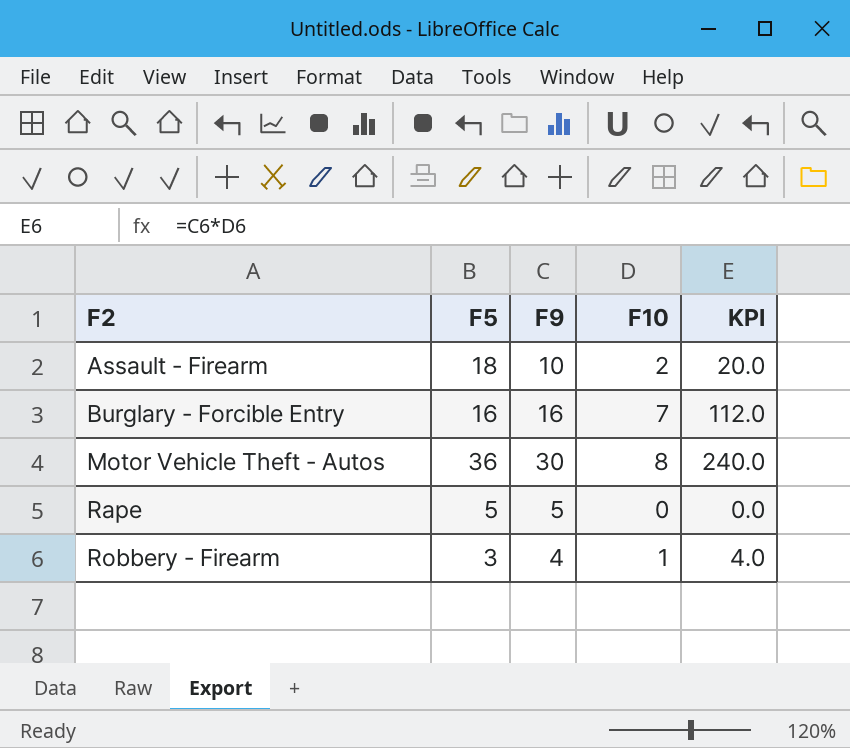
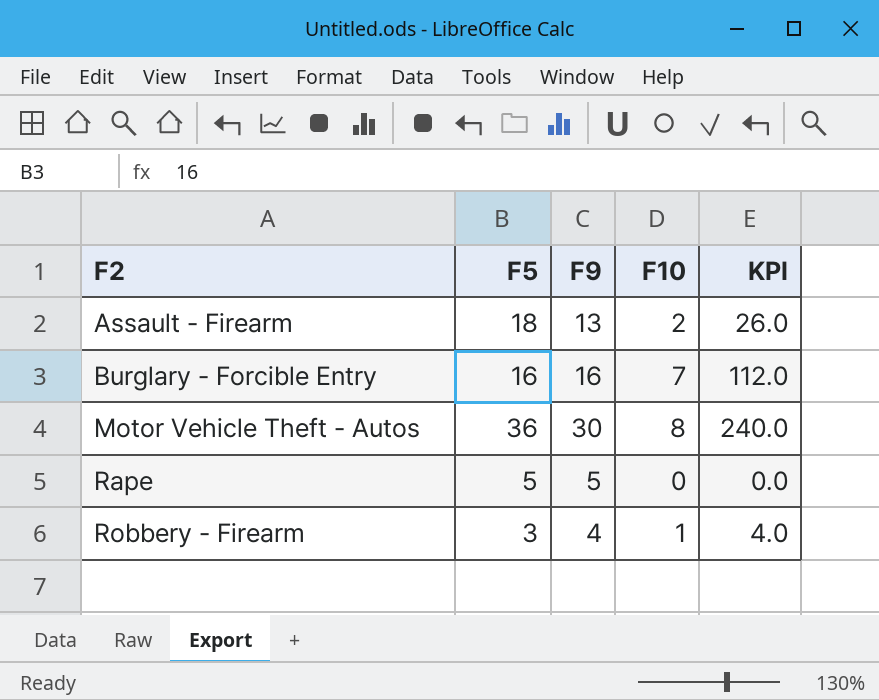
Assault - Firearm | F9: 10 -> 13
Assault - Firearm | KPI: 20.0 -> 26.0

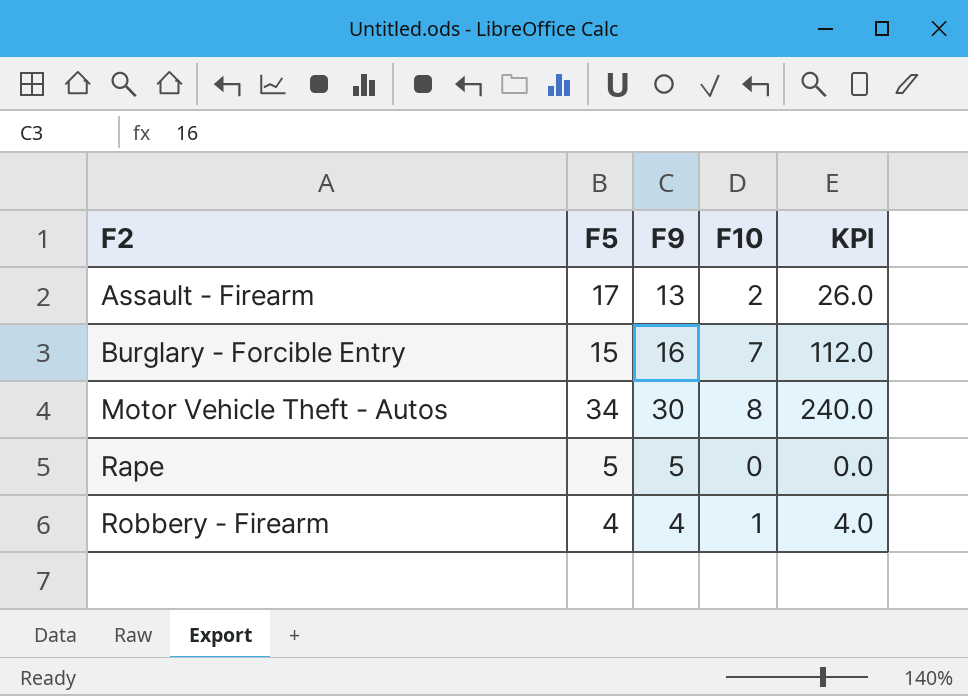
Assault - Firearm | F5: 18 -> 17
Burglary - Forcible Entry | F5: 16 -> 15
Motor Vehicle Theft - Autos | F5: 36 -> 34
Robbery - Firearm | F5: 3 -> 4

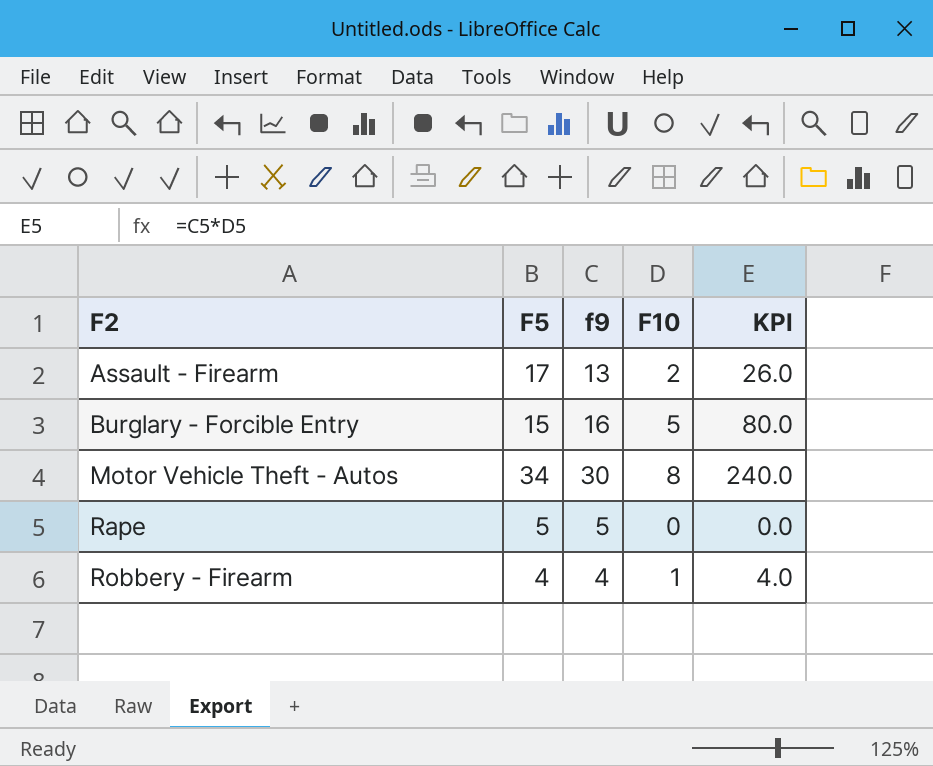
column name: F9 -> f9
Burglary - Forcible Entry | F10: 7 -> 5
Burglary - Forcible Entry | KPI: 112.0 -> 80.0

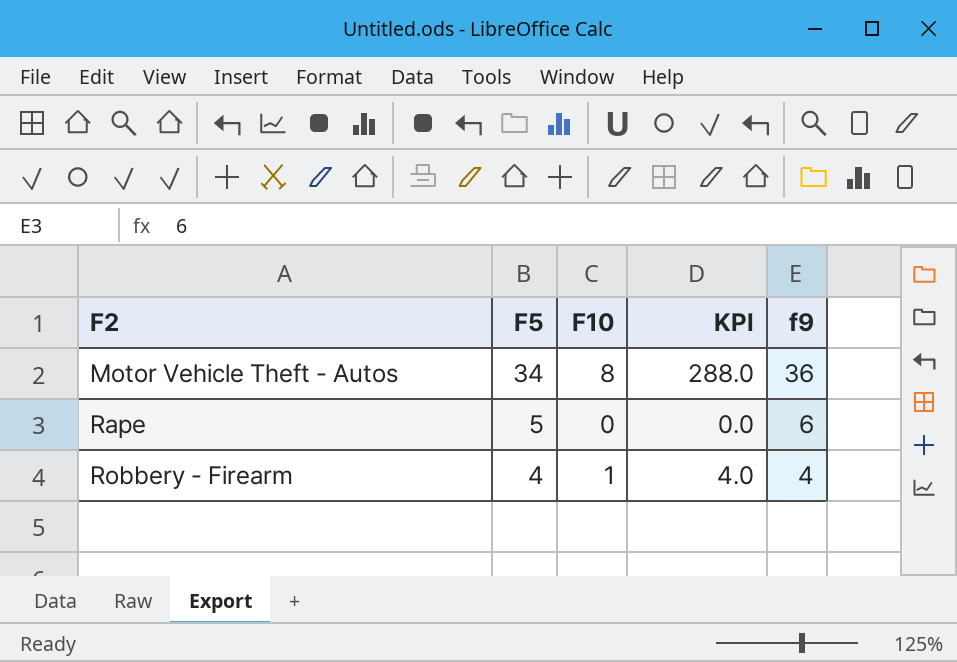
column f9 | position: 3 -> 5
row Assault - Firearm: 17 | 13 | 2 | 26.0 -> none
row Burglary - Forcible Entry: 15 | 16 | 5 | 80.0 -> none
Motor Vehicle Theft - Autos | KPI: 240.0 -> 288.0
Motor Vehicle Theft - Autos | f9: 30 -> 36
Rape | f9: 5 -> 6

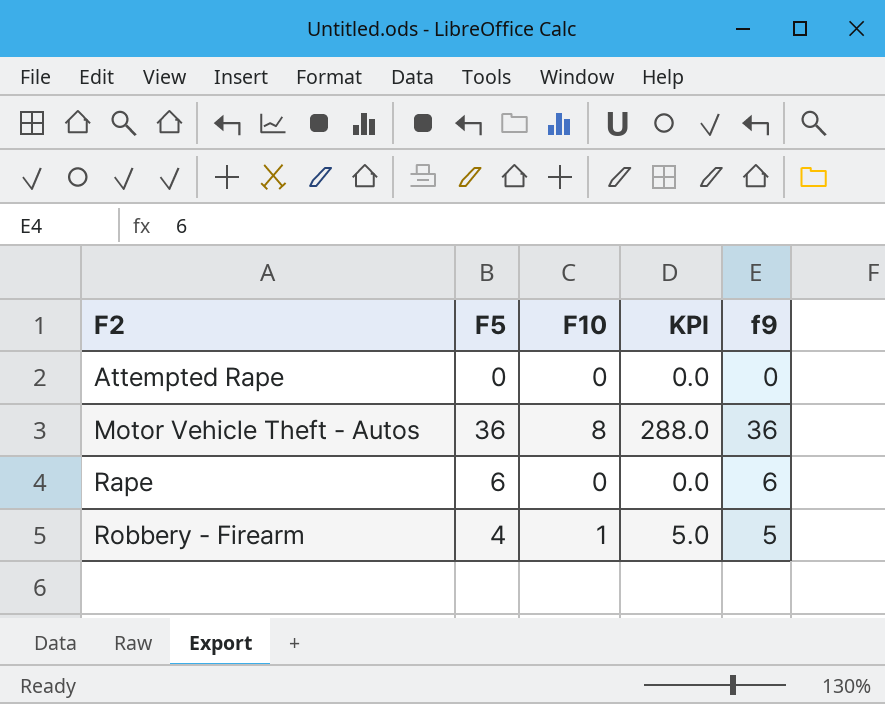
row Attempted Rape: none -> 0 | 0 | 0.0 | 0
Motor Vehicle Theft - Autos | F5: 34 -> 36
Rape | F5: 5 -> 6
Robbery - Firearm | KPI: 4.0 -> 5.0
Robbery - Firearm | f9: 4 -> 5

